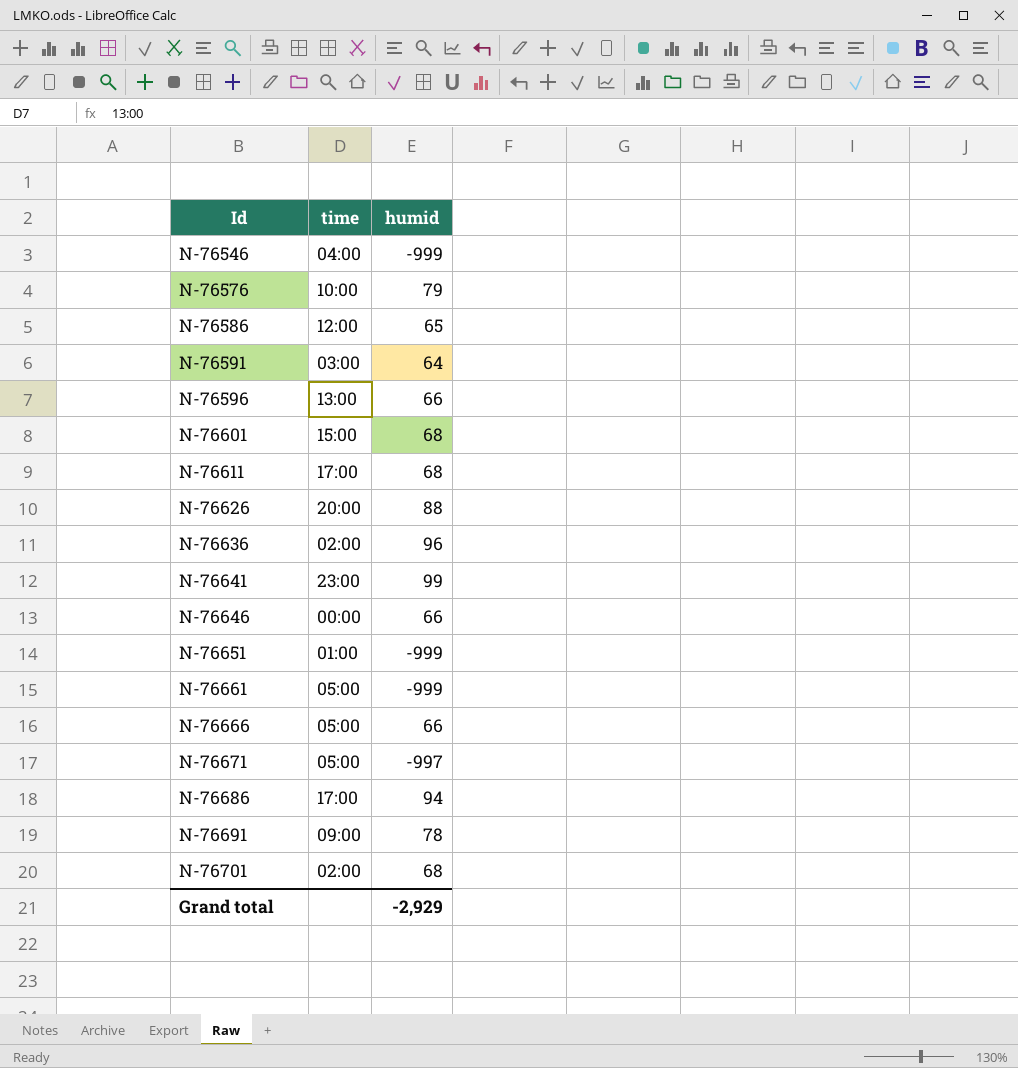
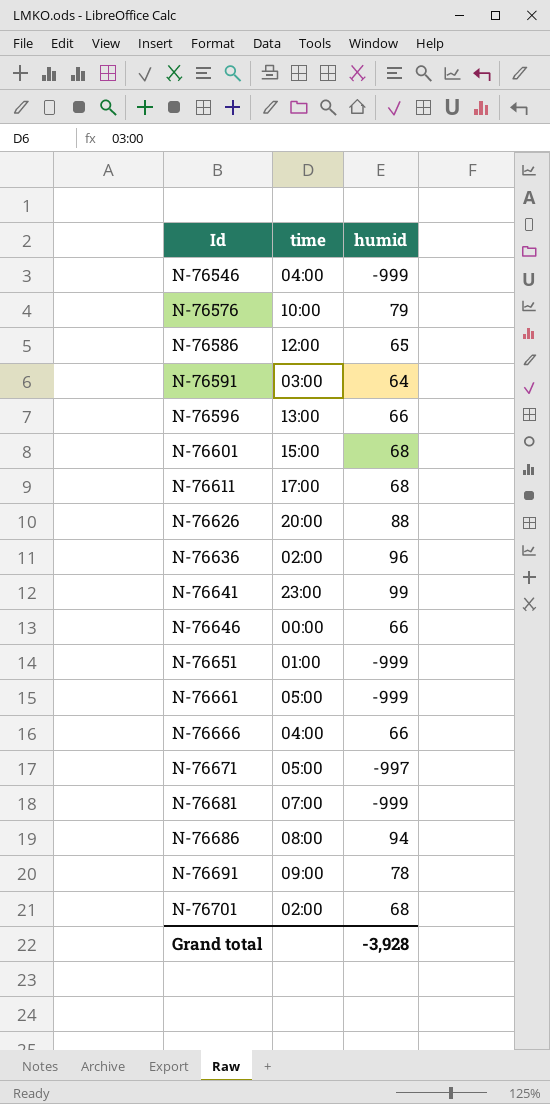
N-76666 | time: 05:00 -> 04:00
row N-76681: none -> 07:00 | -999
N-76686 | time: 17:00 -> 08:00
Grand total | humid: -2,929 -> -3,928

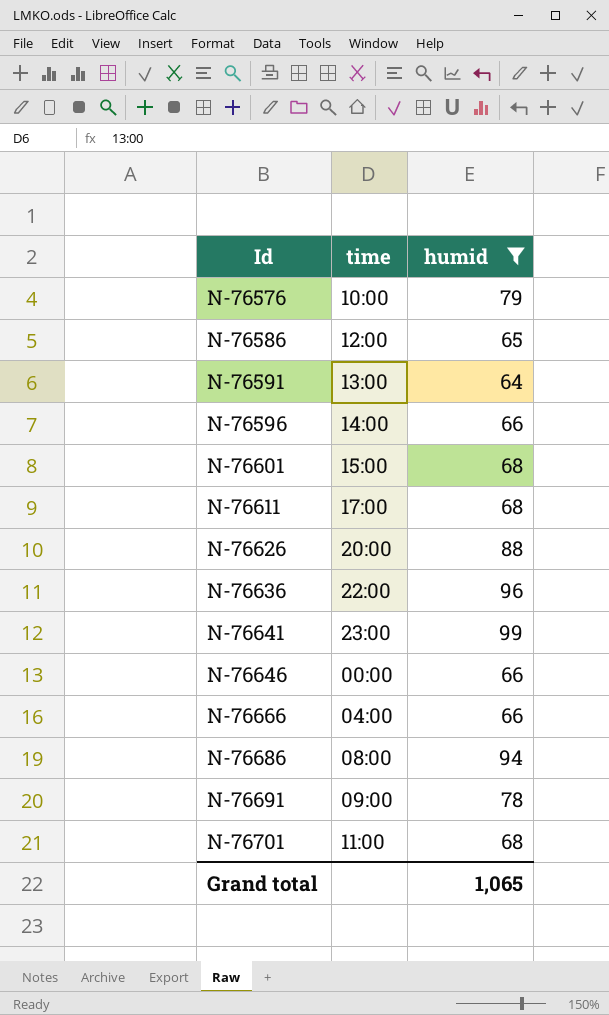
filter: none -> humid >= 64
N-76591 | time: 03:00 -> 13:00
N-76596 | time: 13:00 -> 14:00
N-76636 | time: 02:00 -> 22:00
N-76701 | time: 02:00 -> 11:00
Grand total | humid: -3,928 -> 1,065

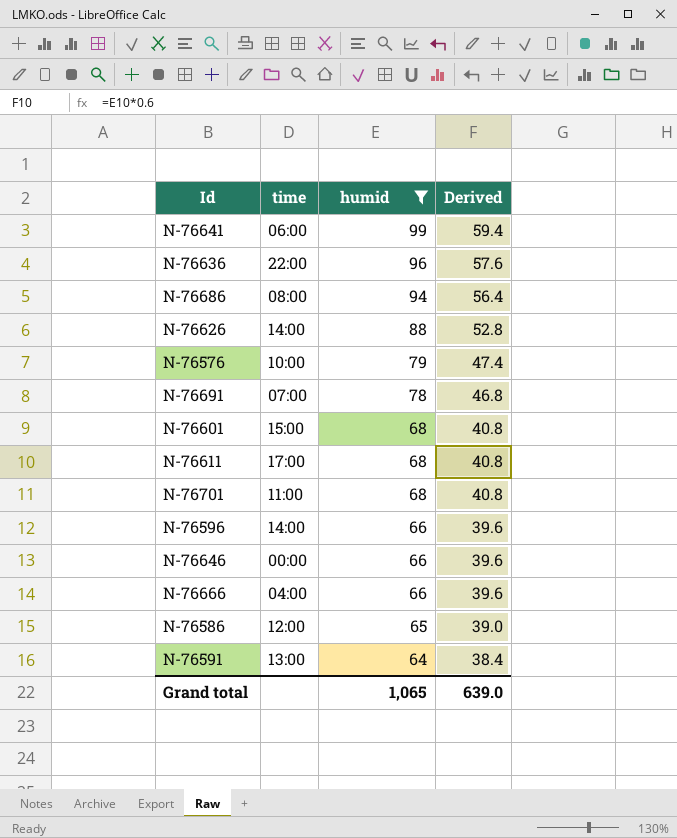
row order: Id ascending -> humid descending
column Derived | formula: none -> [humid] * 0.6
N-76641 | time: 23:00 -> 06:00
N-76626 | time: 20:00 -> 14:00
N-76691 | time: 09:00 -> 07:00

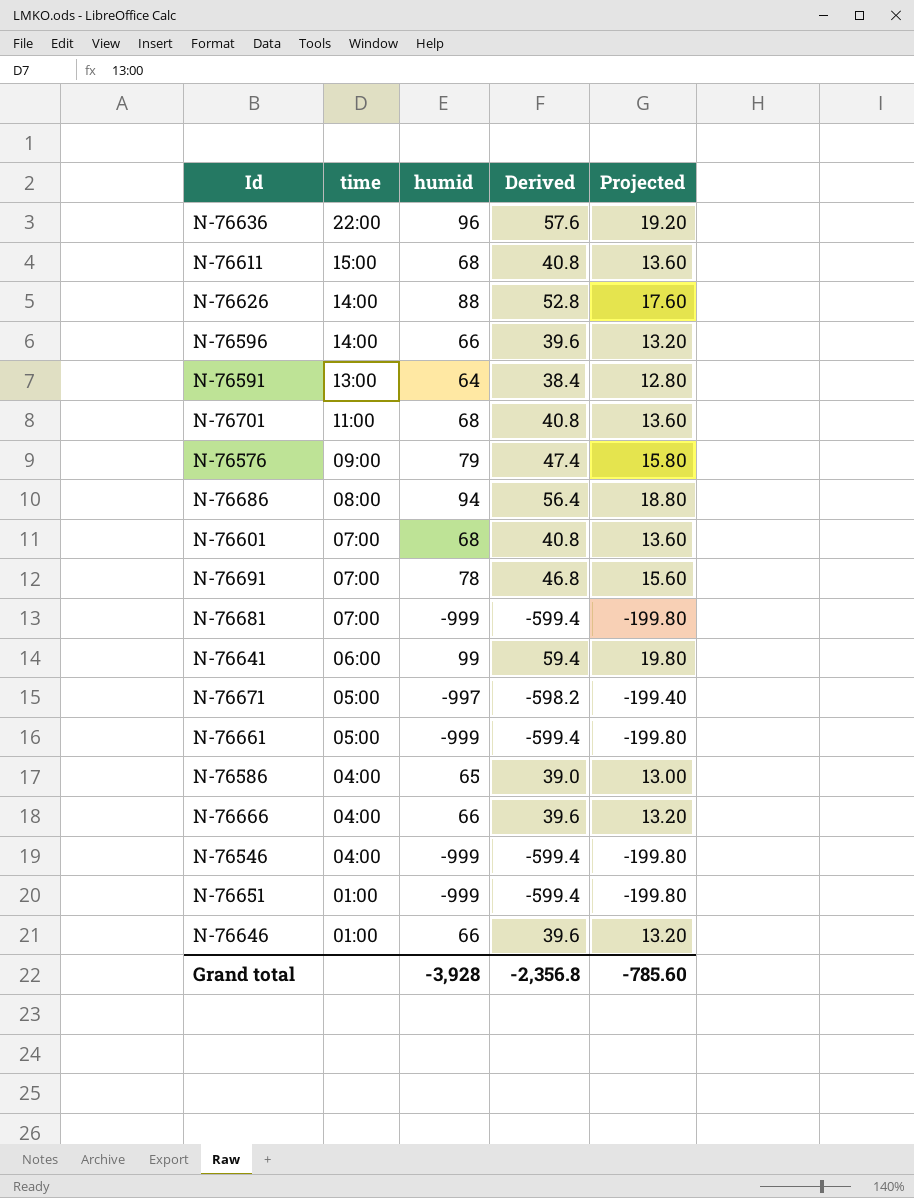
filter: humid >= 64 -> none
row order: humid descending -> time descending
column Projected | formula: none -> [humid] * 0.2
N-76611 | time: 17:00 -> 15:00
N-76576 | time: 10:00 -> 09:00
N-76601 | time: 15:00 -> 07:00
N-76586 | time: 12:00 -> 04:00
N-76646 | time: 00:00 -> 01:00
Grand total | humid: 1,065 -> -3,928
Grand total | Derived: 639.0 -> -2,356.8

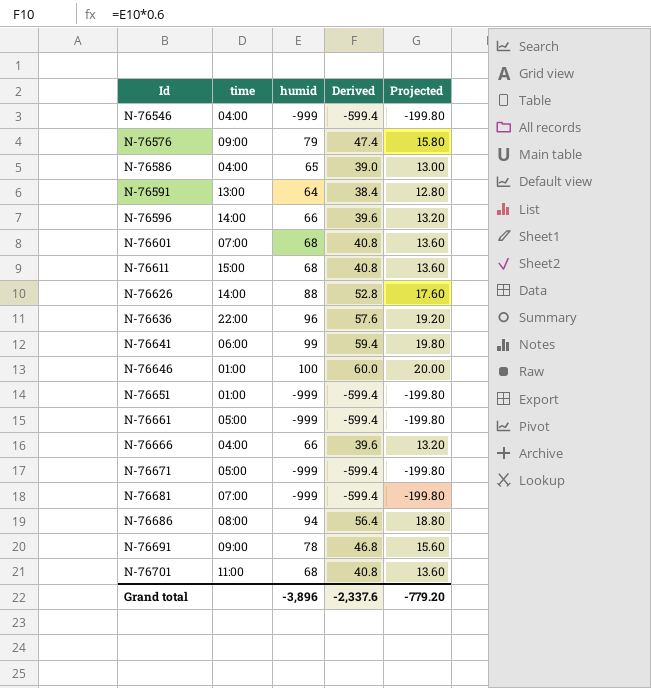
row order: time descending -> Id ascending
N-76646 | humid: 66 -> 100
N-76646 | Derived: 39.6 -> 60.0
N-76646 | Projected: 13.20 -> 20.00
N-76671 | humid: -997 -> -999
N-76671 | Derived: -598.2 -> -599.4
N-76671 | Projected: -199.40 -> -199.80
N-76691 | time: 07:00 -> 09:00
Grand total | humid: -3,928 -> -3,896
Grand total | Derived: -2,356.8 -> -2,337.6
Grand total | Projected: -785.60 -> -779.20

